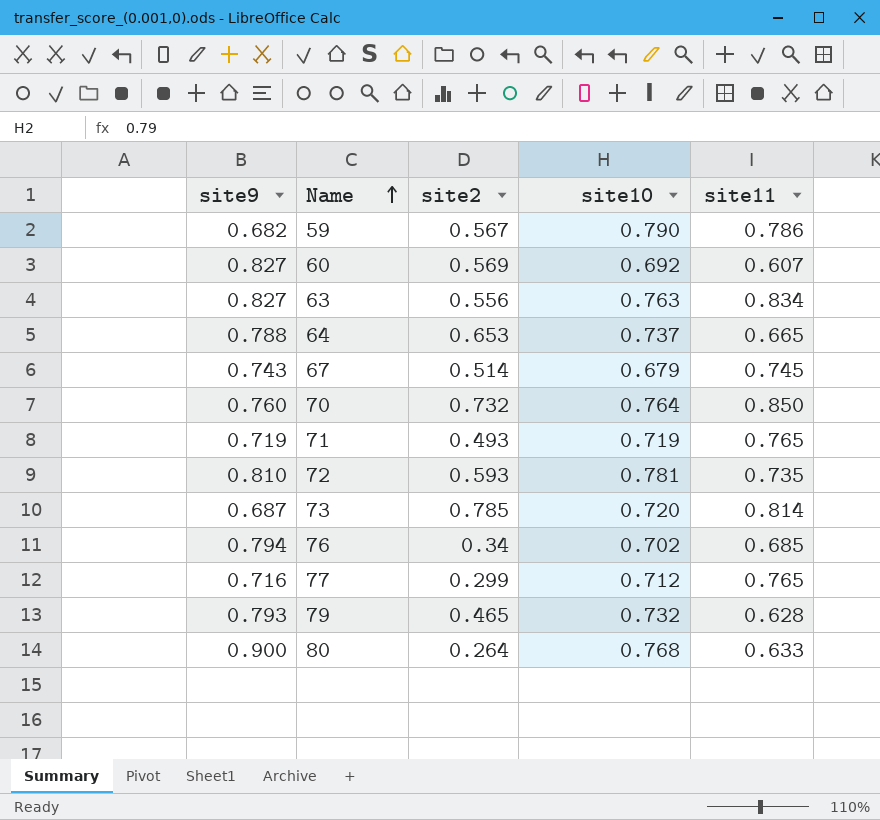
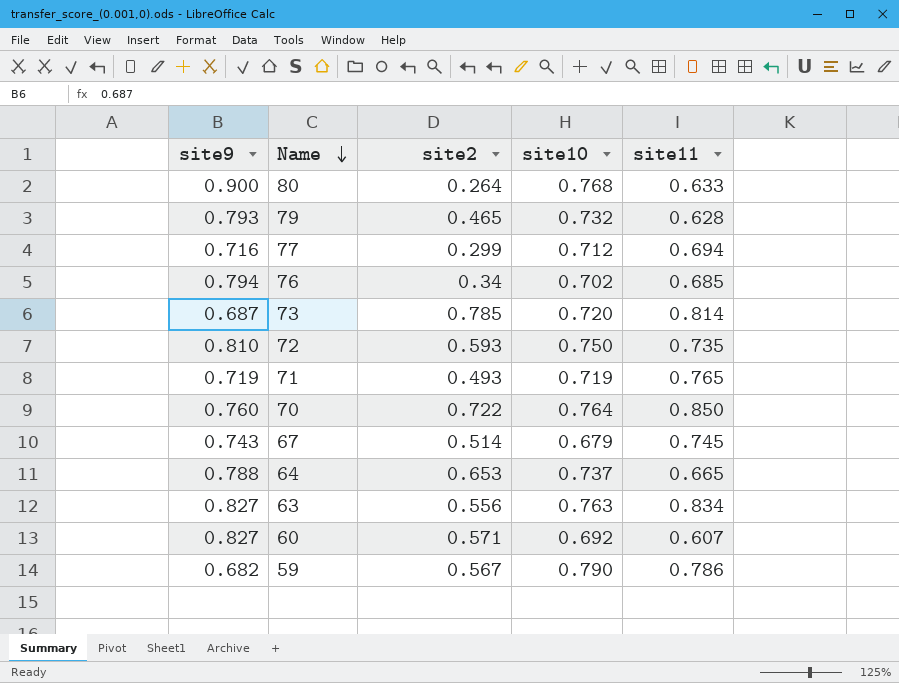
row order: Name ascending -> Name descending
77 | site11: 0.765 -> 0.694
72 | site10: 0.781 -> 0.750
70 | site2: 0.732 -> 0.722
60 | site2: 0.569 -> 0.571

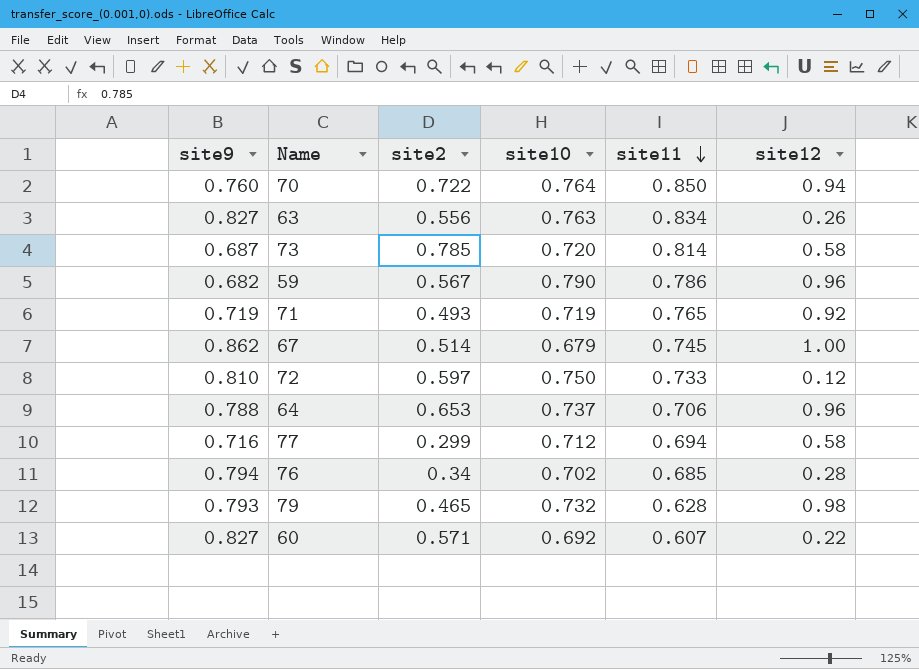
row order: Name descending -> site11 descending
column site12 | position: none -> 6
row 80: 0.900 | 0.264 | 0.768 | 0.633 -> none
67 | site9: 0.743 -> 0.862
72 | site2: 0.593 -> 0.597
72 | site11: 0.735 -> 0.733
64 | site11: 0.665 -> 0.706

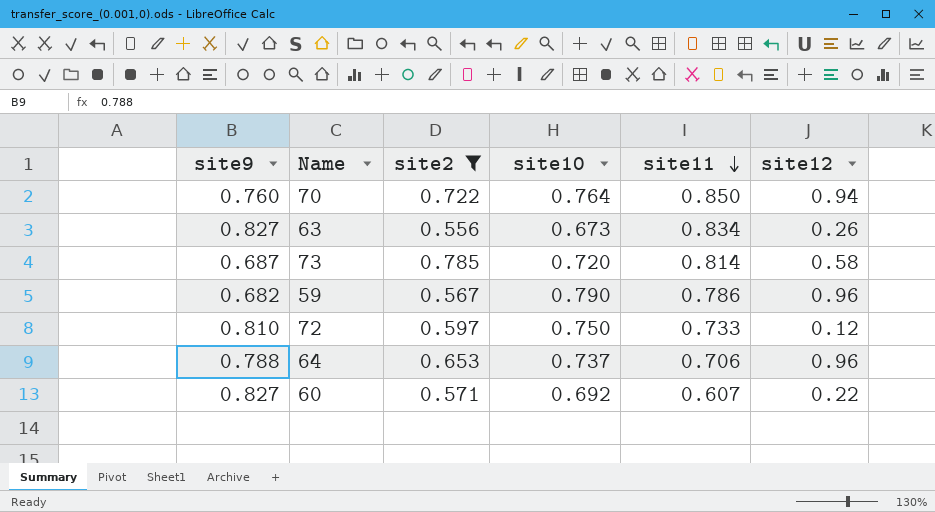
filter: none -> site2 >= 0.556
63 | site10: 0.763 -> 0.673

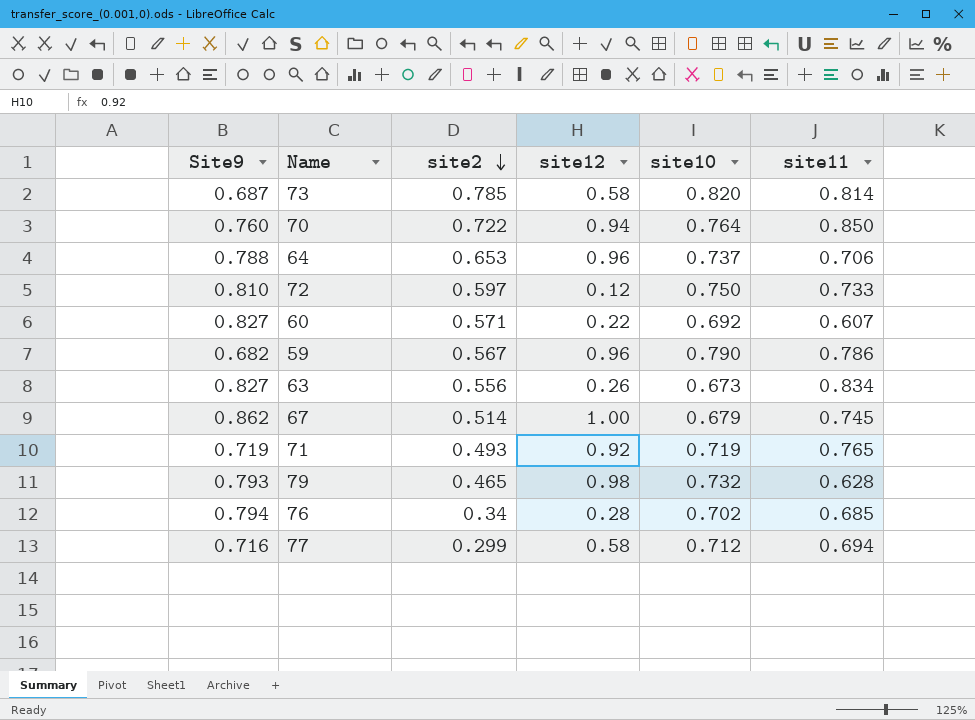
filter: site2 >= 0.556 -> none
row order: site11 descending -> site2 descending
column name: site9 -> Site9
column site12 | position: 6 -> 4
73 | site10: 0.720 -> 0.820

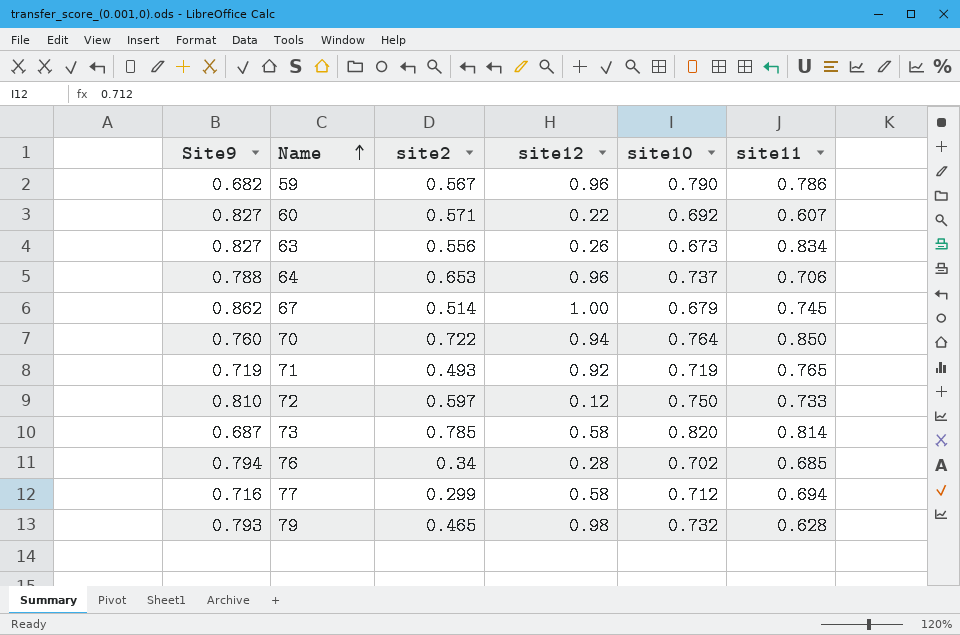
row order: site2 descending -> Name ascending

